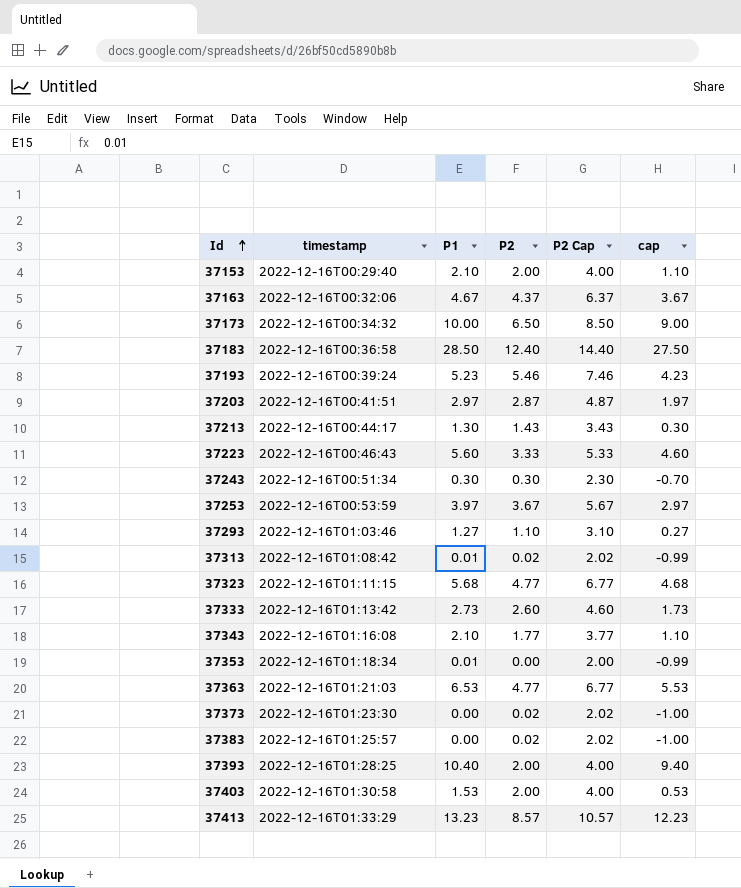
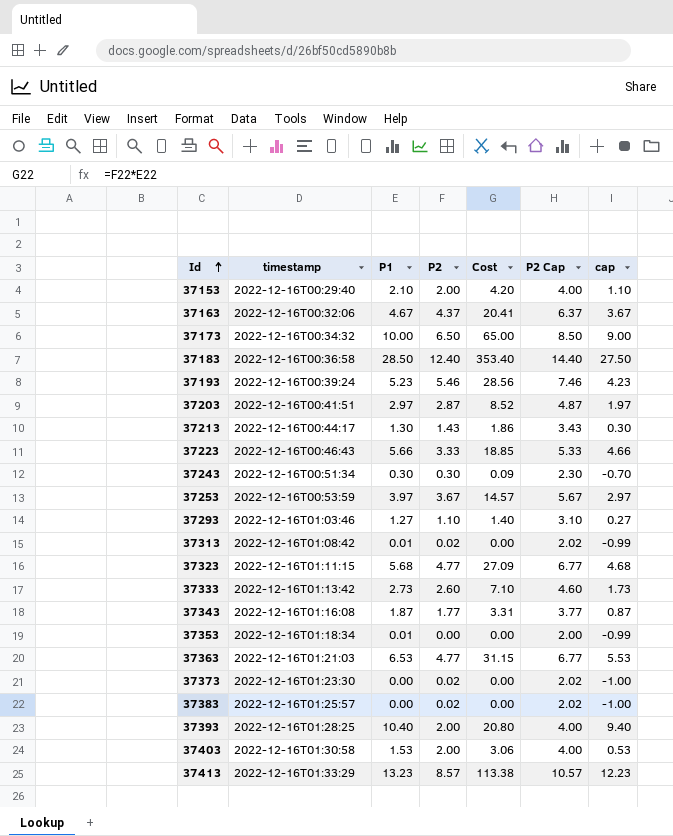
column Cost | formula: none -> [P1] * [P2]
37223 | P1: 5.60 -> 5.66
37223 | cap: 4.60 -> 4.66
37343 | P1: 2.10 -> 1.87
37343 | cap: 1.10 -> 0.87

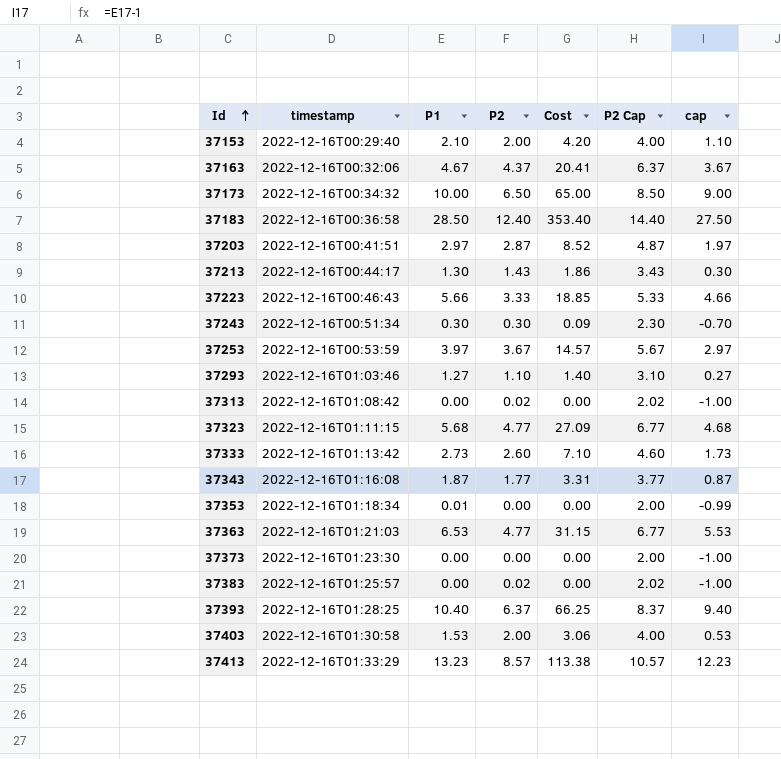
row 37193: 2022-12-16T00:39:24 | 5.23 | 5.46 | 28.56 | 7.46 | 4.23 -> none
37313 | P1: 0.01 -> 0.00
37313 | cap: -0.99 -> -1.00
37373 | P2: 0.02 -> 0.00
37373 | P2 Cap: 2.02 -> 2.00
37393 | P2: 2.00 -> 6.37
37393 | Cost: 20.80 -> 66.25
37393 | P2 Cap: 4.00 -> 8.37

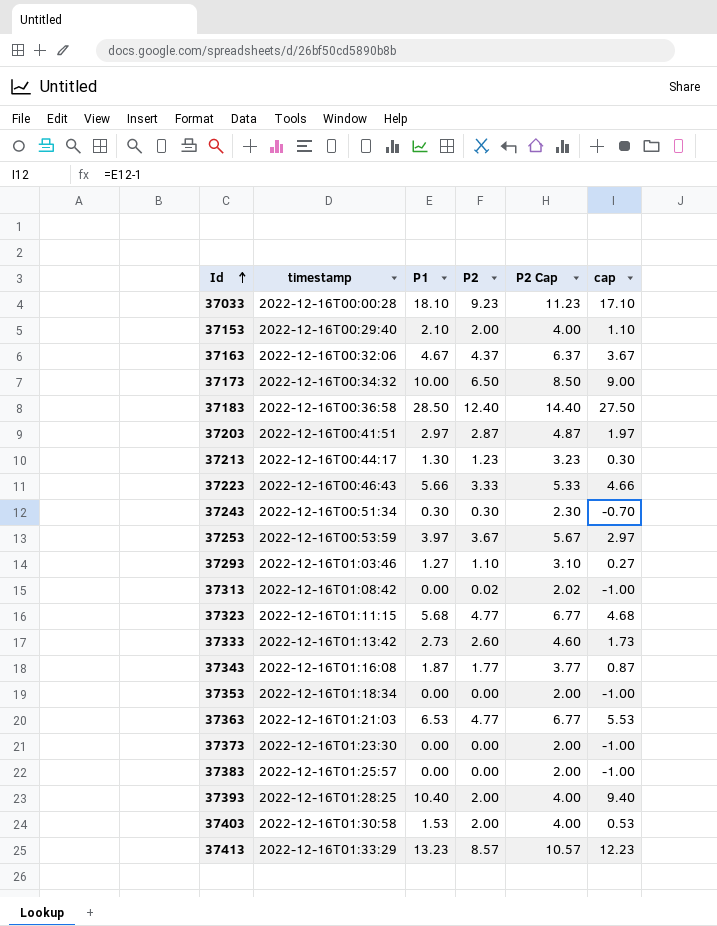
column Cost | formula: [P1] * [P2] -> none
row 37033: none -> 2022-12-16T00:00:28 | 18.10 | 9.23 | 11.23 | 17.10
37213 | P2: 1.43 -> 1.23
37213 | P2 Cap: 3.43 -> 3.23
37353 | P1: 0.01 -> 0.00
37353 | cap: -0.99 -> -1.00
37383 | P2: 0.02 -> 0.00
37383 | P2 Cap: 2.02 -> 2.00
37393 | P2: 6.37 -> 2.00
37393 | P2 Cap: 8.37 -> 4.00

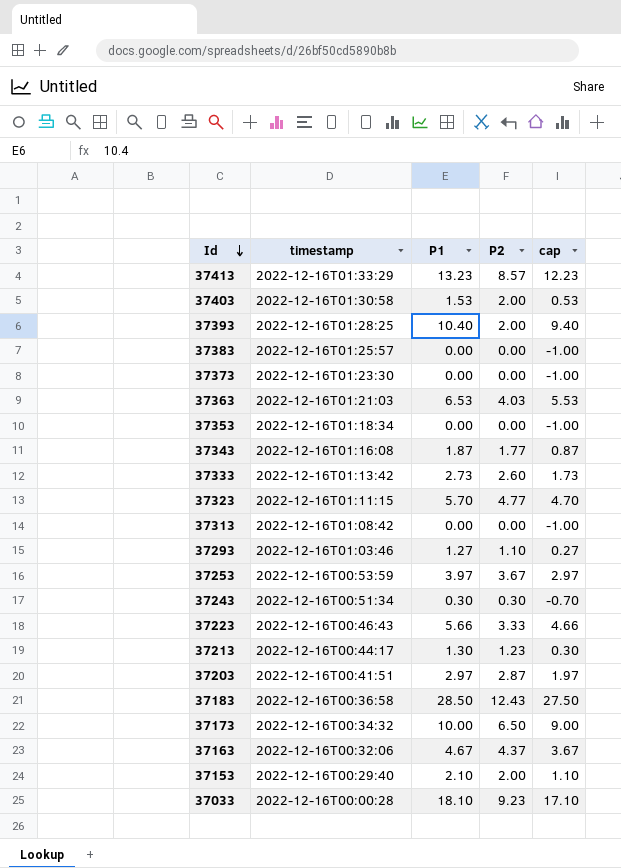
row order: Id ascending -> Id descending
column P2 Cap | formula: [P2] + 2 -> none
37363 | P2: 4.77 -> 4.03
37323 | P1: 5.68 -> 5.70
37323 | cap: 4.68 -> 4.70
37313 | P2: 0.02 -> 0.00
37183 | P2: 12.40 -> 12.43

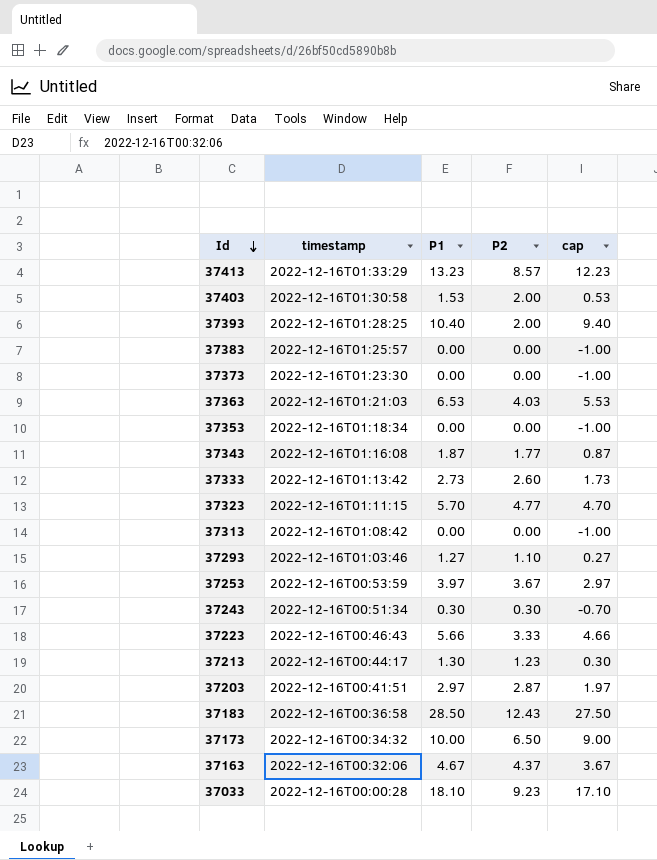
row 37153: 2022-12-16T00:29:40 | 2.10 | 2.00 | 1.10 -> none

